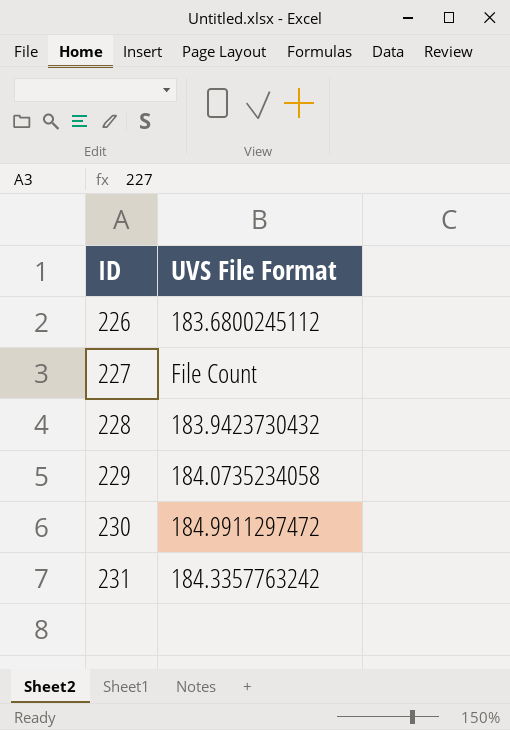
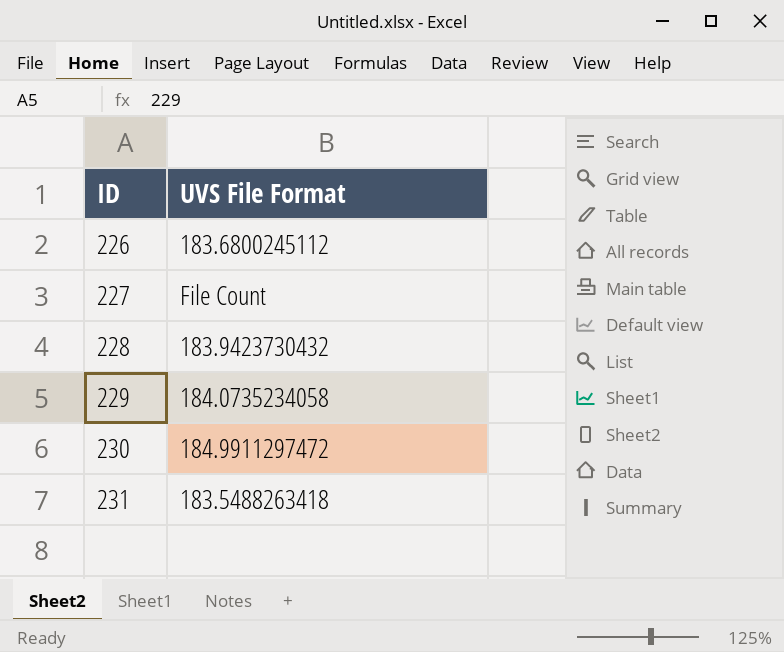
231 | UVS File Format: 184.3357763242 -> 183.5488263418

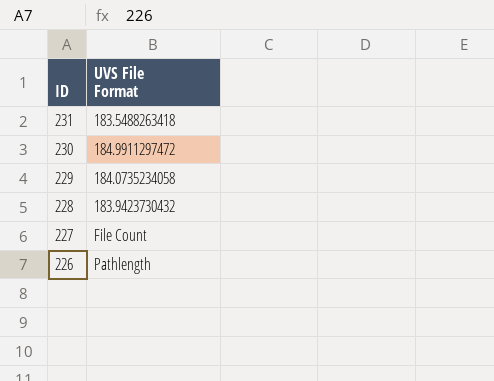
row order: ID ascending -> ID descending
226 | UVS File Format: 183.6800245112 -> Pathlength

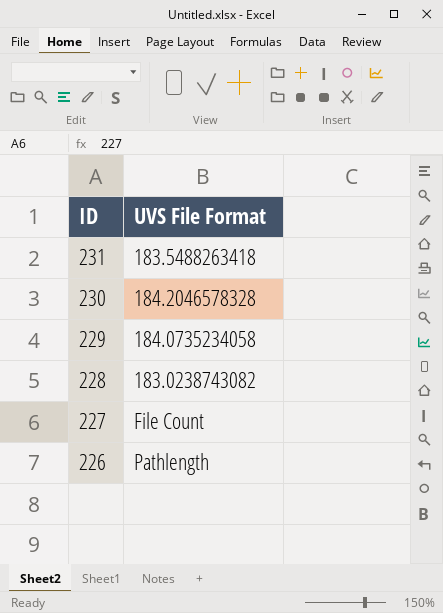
230 | UVS File Format: 184.9911297472 -> 184.2046578328
228 | UVS File Format: 183.9423730432 -> 183.0238743082

